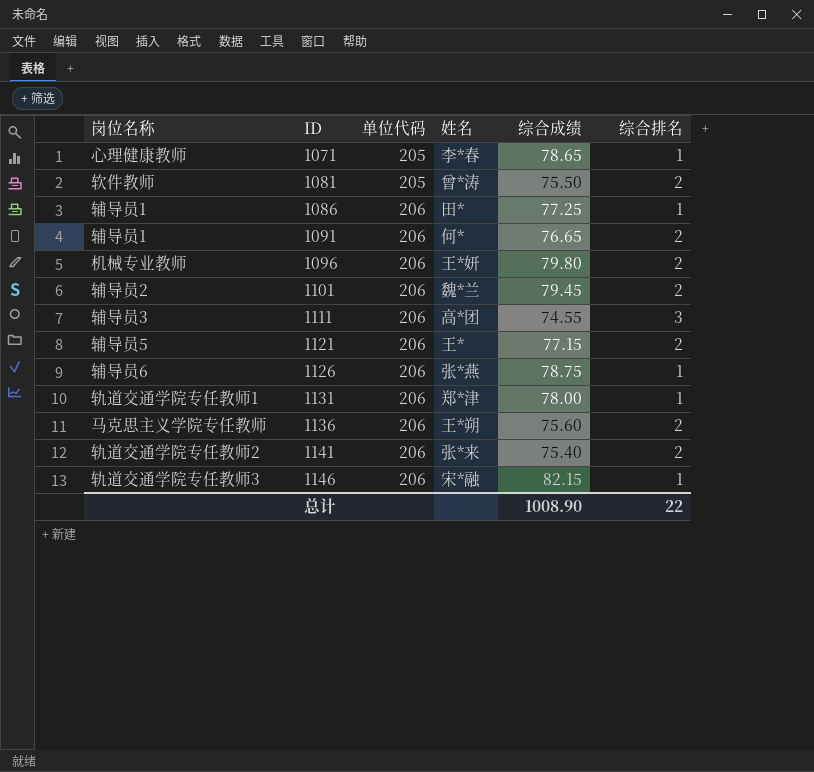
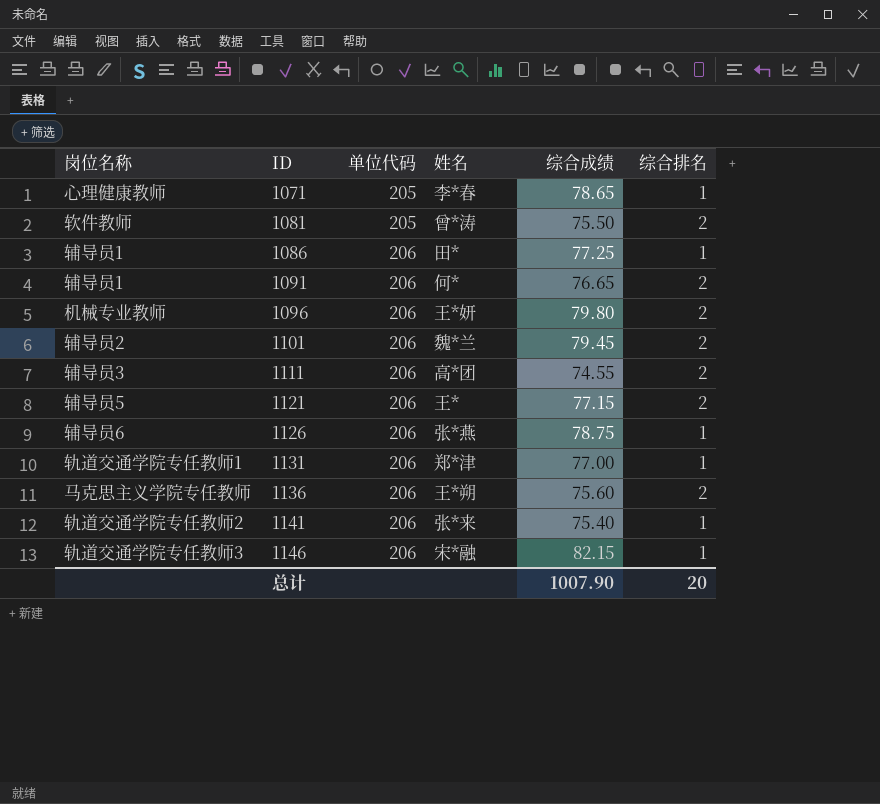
1111 | 综合排名: 3 -> 2
1131 | 综合成绩: 78.00 -> 77.00
1141 | 综合排名: 2 -> 1
总计 | 综合成绩: 1008.90 -> 1007.90
总计 | 综合排名: 22 -> 20

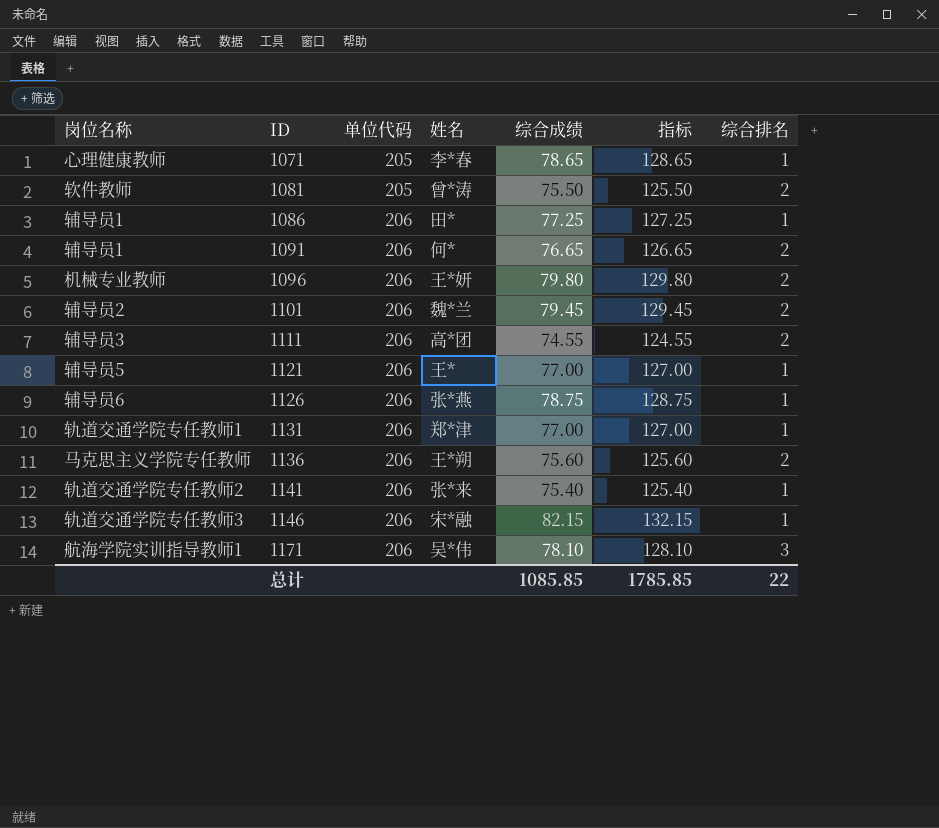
column 指标 | formula: none -> [综合成绩] + 50
1121 | 综合成绩: 77.15 -> 77.00
1121 | 综合排名: 2 -> 1
row 1171: none -> 航海学院实训指导教师1 | 206 | 吴*伟 | 78.10 | 128.10 | 3
总计 | 综合成绩: 1007.90 -> 1085.85
总计 | 综合排名: 20 -> 22

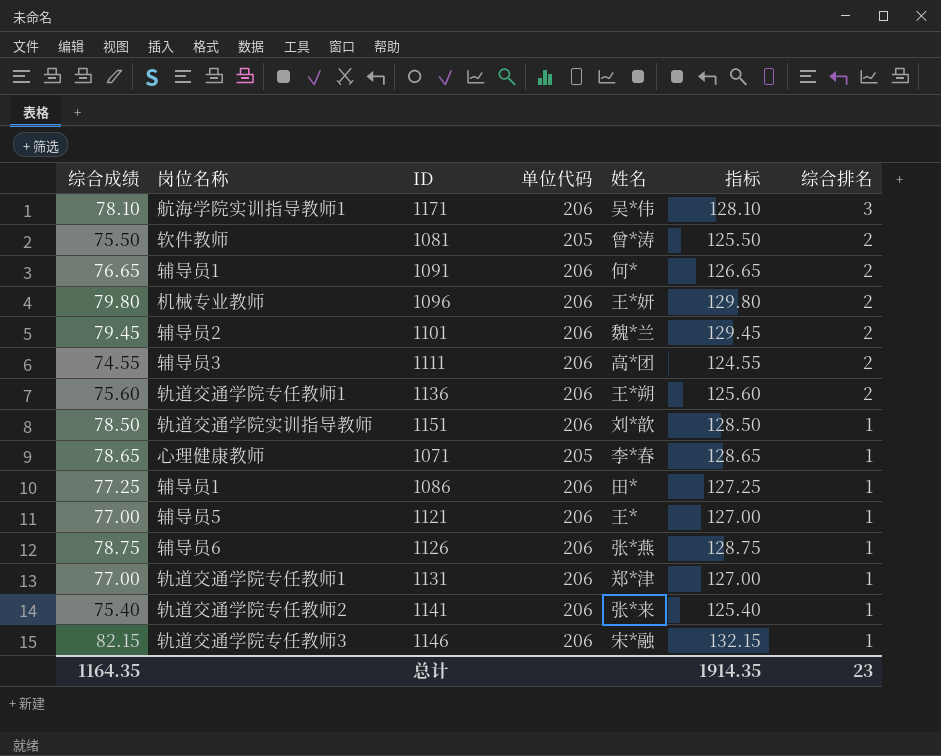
row order: ID ascending -> 综合排名 descending
column 综合成绩 | position: 5 -> 1
1136 | 岗位名称: 马克思主义学院专任教师 -> 轨道交通学院专任教师1
row 1151: none -> 78.50 | 轨道交通学院实训指导教师 | 206 | 刘*歆 | 128.50 | 1
总计 | 综合成绩: 1085.85 -> 1164.35
总计 | 指标: 1785.85 -> 1914.35
总计 | 综合排名: 22 -> 23

